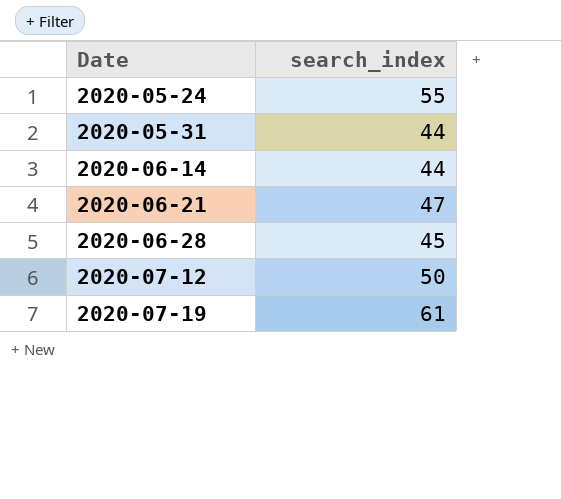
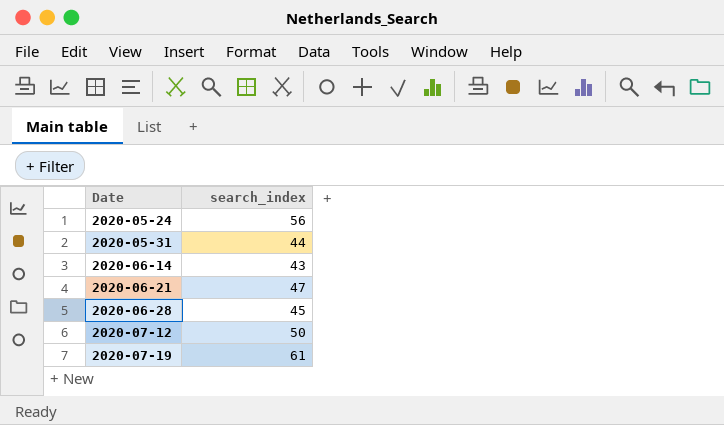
2020-05-24 | search_index: 55 -> 56
2020-06-14 | search_index: 44 -> 43

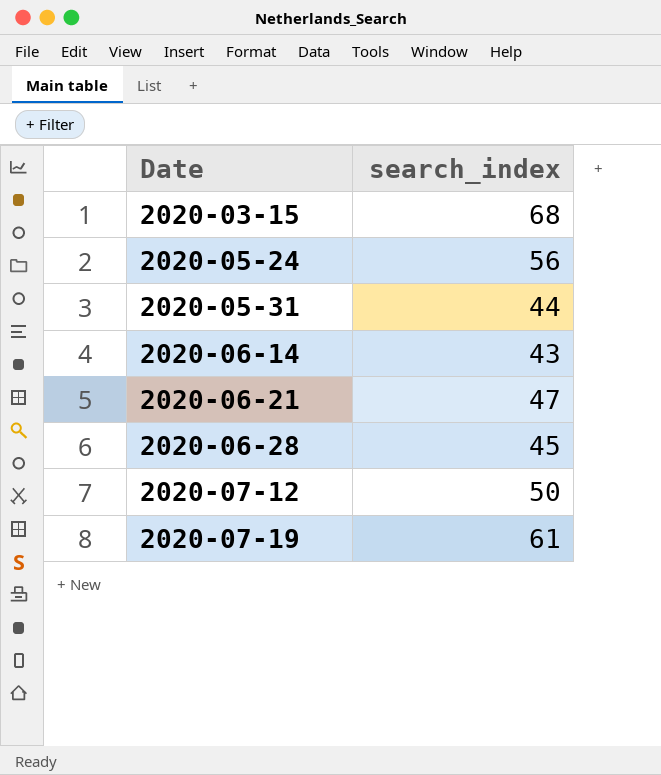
row 2020-03-15: none -> 68

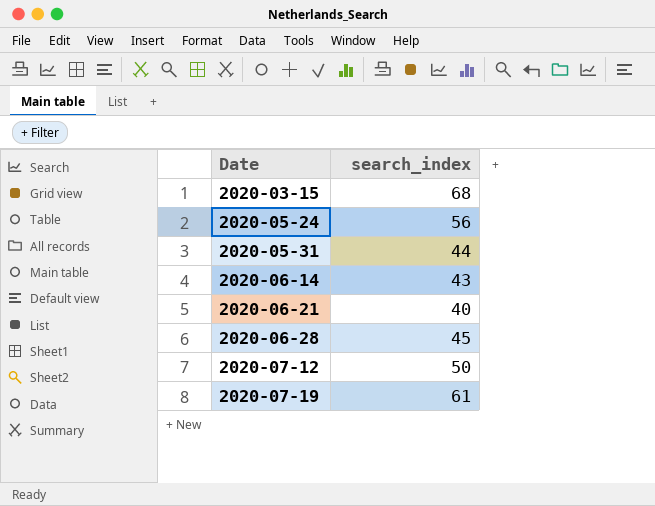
2020-06-21 | search_index: 47 -> 40

